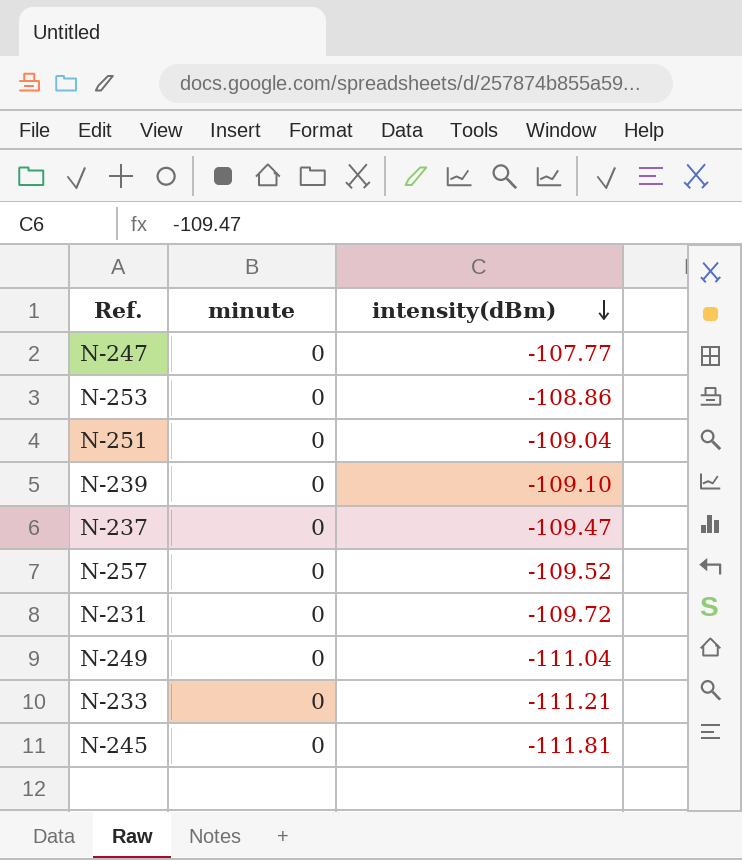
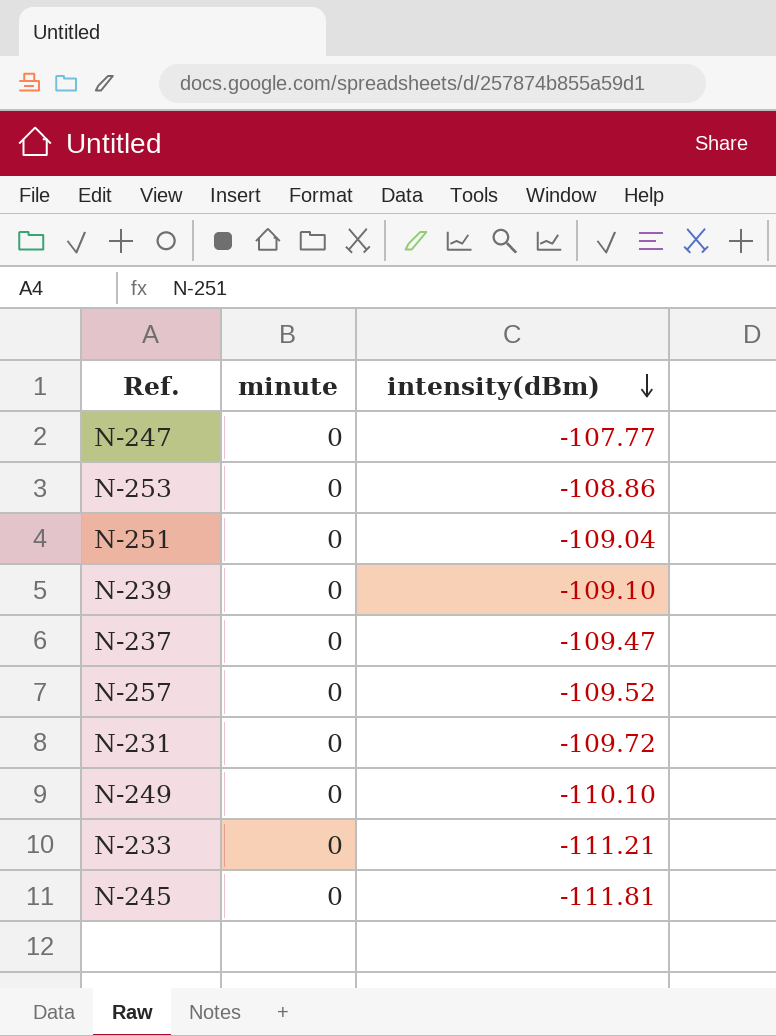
N-249 | intensity(dBm): -111.04 -> -110.10

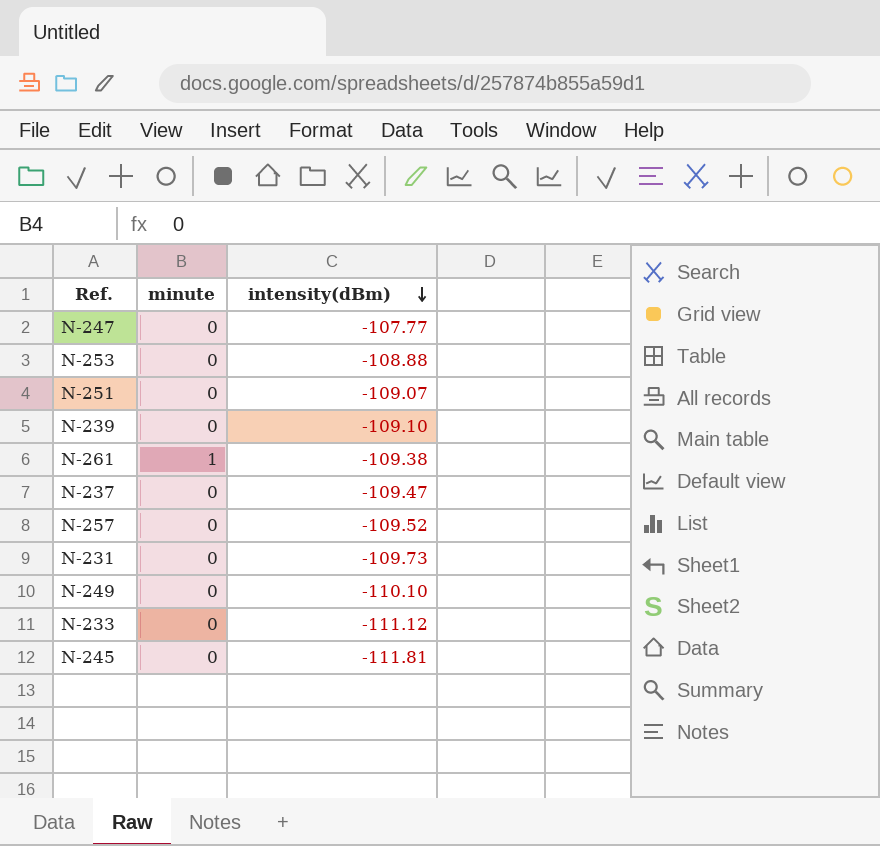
N-253 | intensity(dBm): -108.86 -> -108.88
N-251 | intensity(dBm): -109.04 -> -109.07
row N-261: none -> 1 | -109.38
N-231 | intensity(dBm): -109.72 -> -109.73
N-233 | intensity(dBm): -111.21 -> -111.12

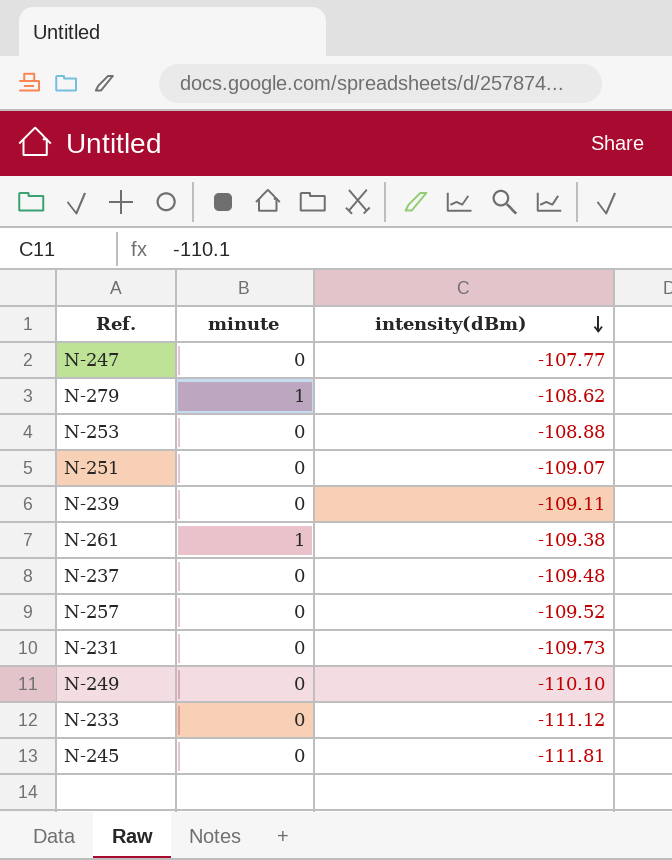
row N-279: none -> 1 | -108.62
N-239 | intensity(dBm): -109.10 -> -109.11
N-237 | intensity(dBm): -109.47 -> -109.48

